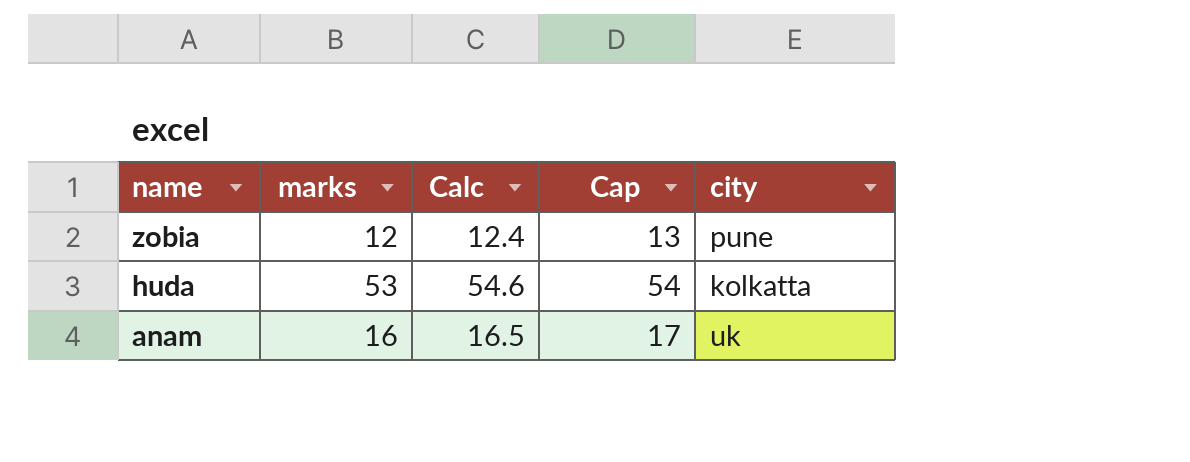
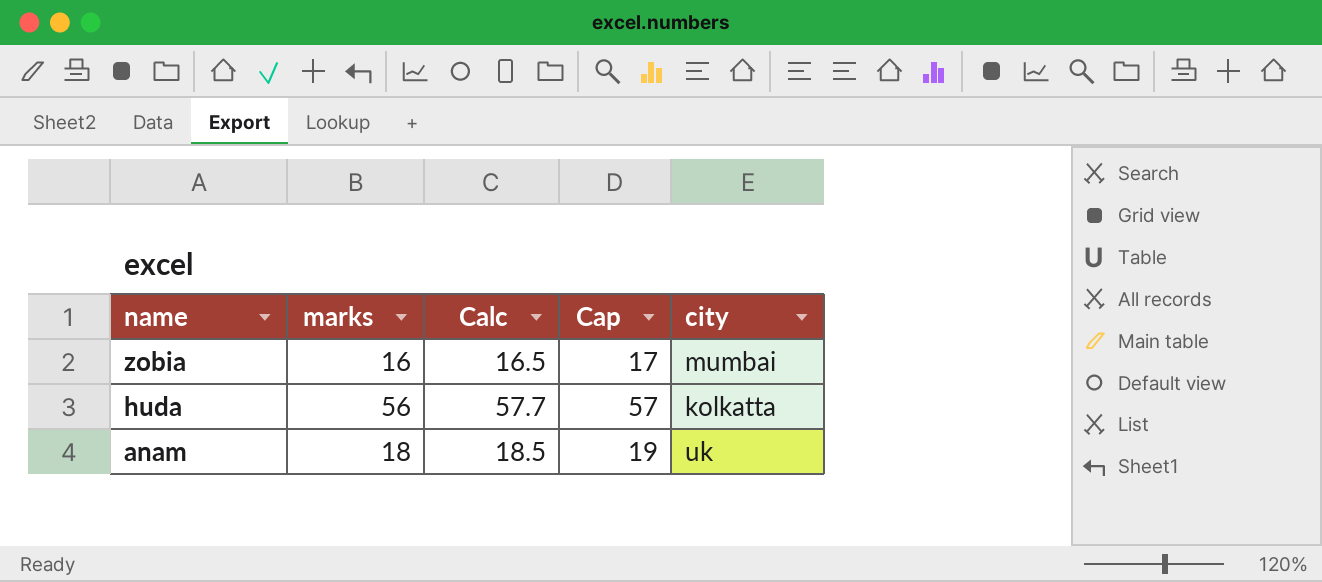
zobia | marks: 12 -> 16
zobia | Calc: 12.4 -> 16.5
zobia | Cap: 13 -> 17
zobia | city: pune -> mumbai
huda | marks: 53 -> 56
huda | Calc: 54.6 -> 57.7
huda | Cap: 54 -> 57
anam | marks: 16 -> 18
anam | Calc: 16.5 -> 18.5
anam | Cap: 17 -> 19

